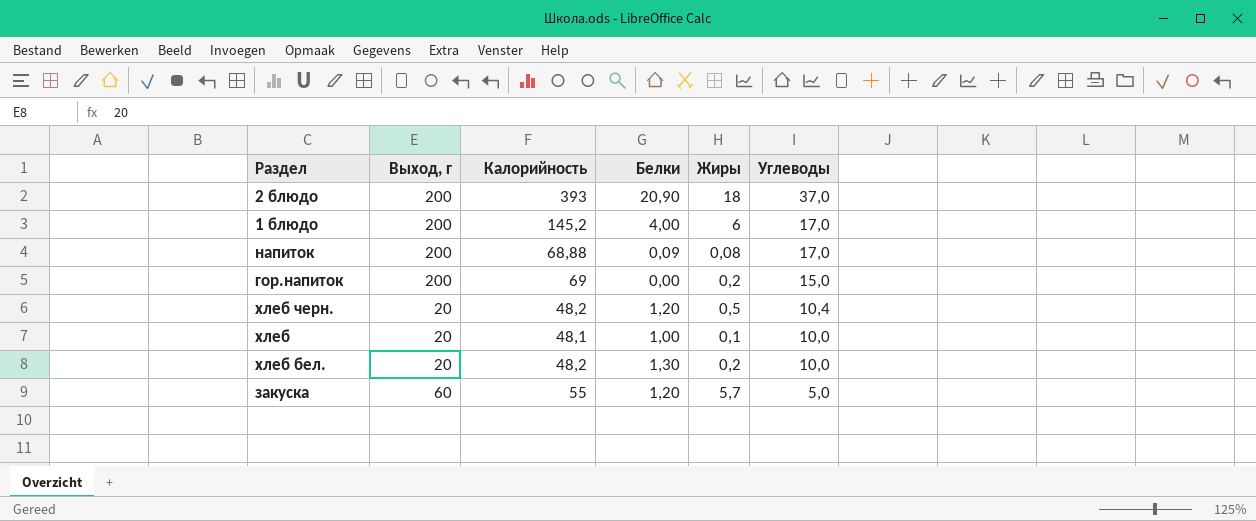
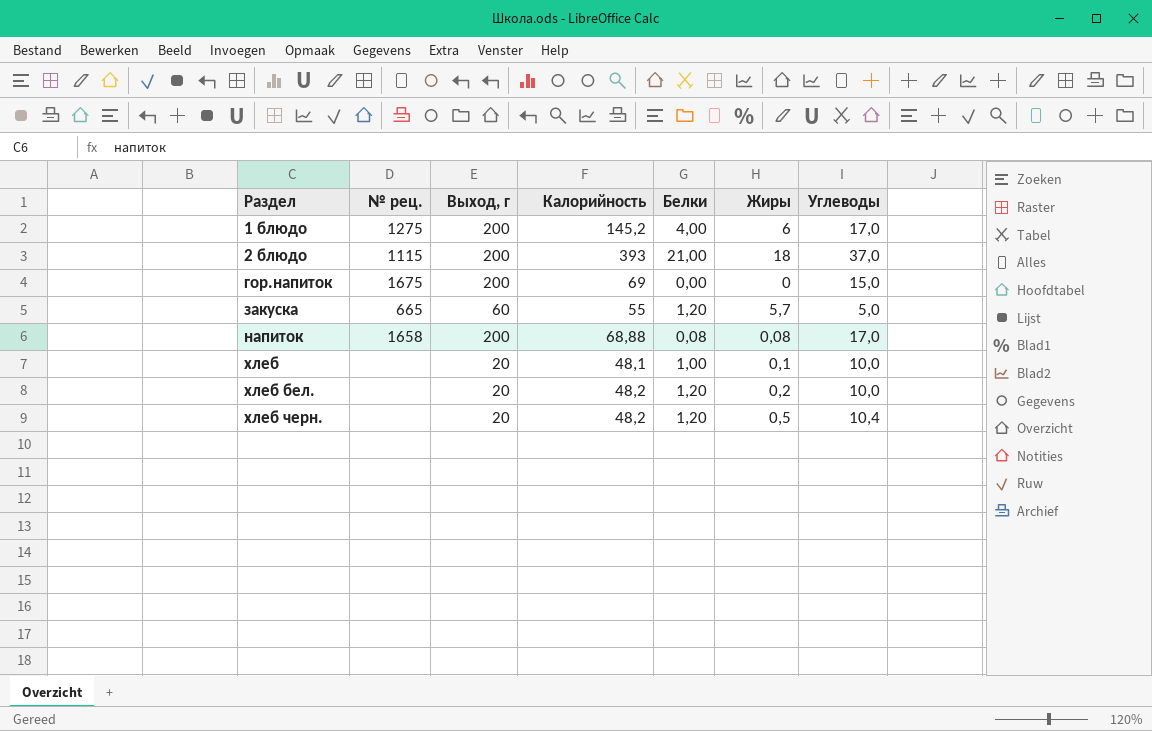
row order: Углеводы descending -> Раздел ascending
column № рец. | position: none -> 2
2 блюдо | Белки: 20,90 -> 21,00
гор.напиток | Жиры: 0,2 -> 0
напиток | Белки: 0,09 -> 0,08
хлеб бел. | Белки: 1,30 -> 1,20

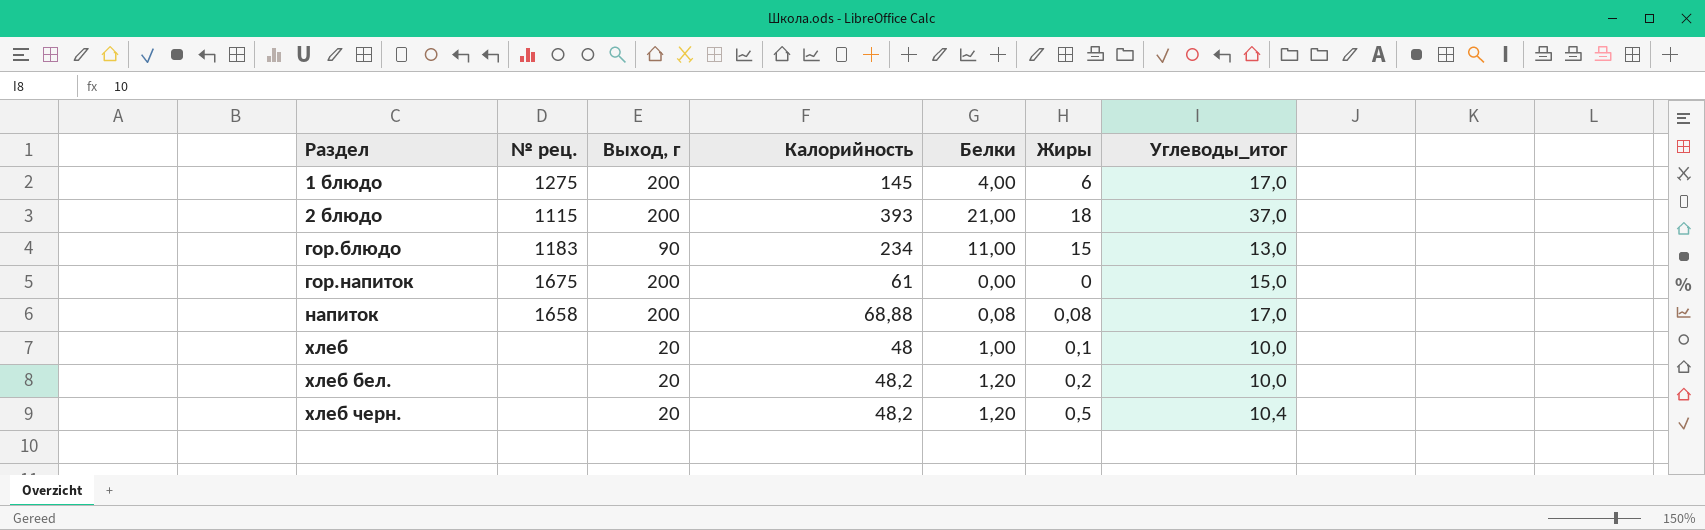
column name: Углеводы -> Углеводы_итог
row закуска: 665 | 60 | 55 | 1,20 | 5,7 | 5,0 -> none
1 блюдо | Калорийность: 145,2 -> 145
row гор.блюдо: none -> 1183 | 90 | 234 | 11,00 | 15 | 13,0
гор.напиток | Калорийность: 69 -> 61
хлеб | Калорийность: 48,1 -> 48

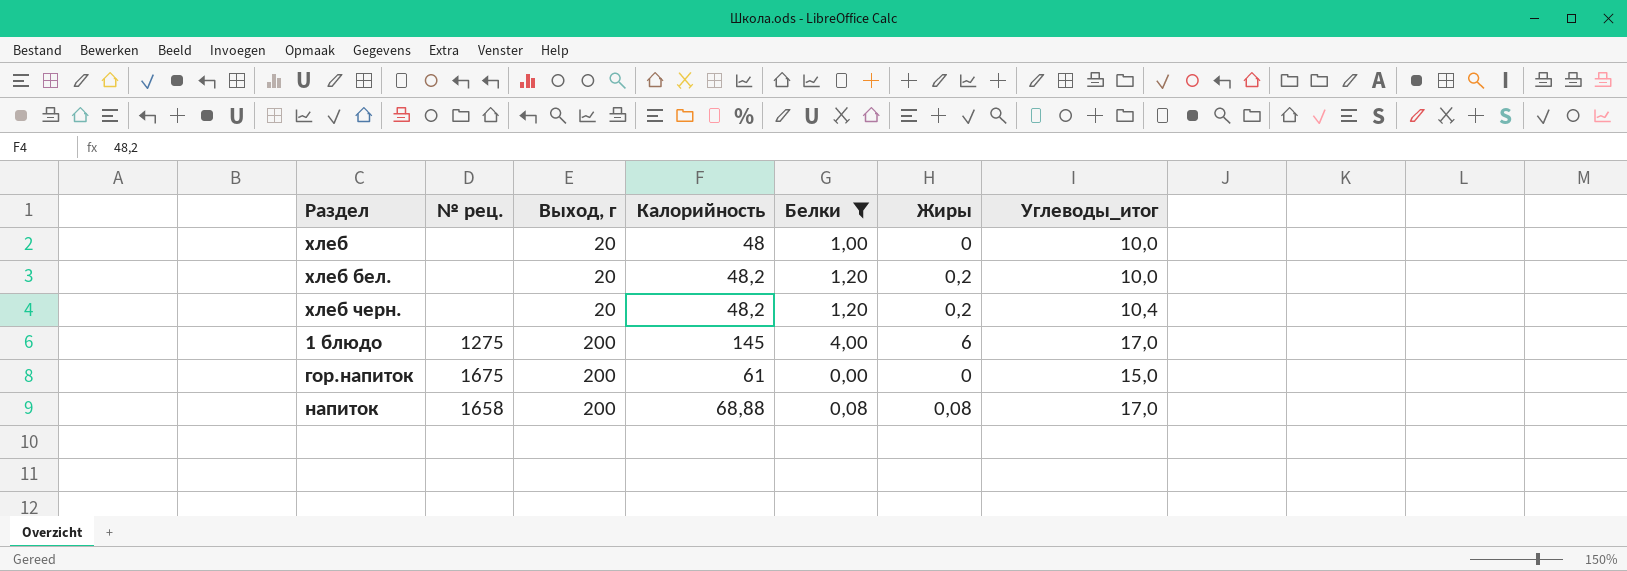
filter: none -> Белки <= 4,00
row order: Раздел ascending -> Выход, г ascending
хлеб | Жиры: 0,1 -> 0
хлеб черн. | Жиры: 0,5 -> 0,2

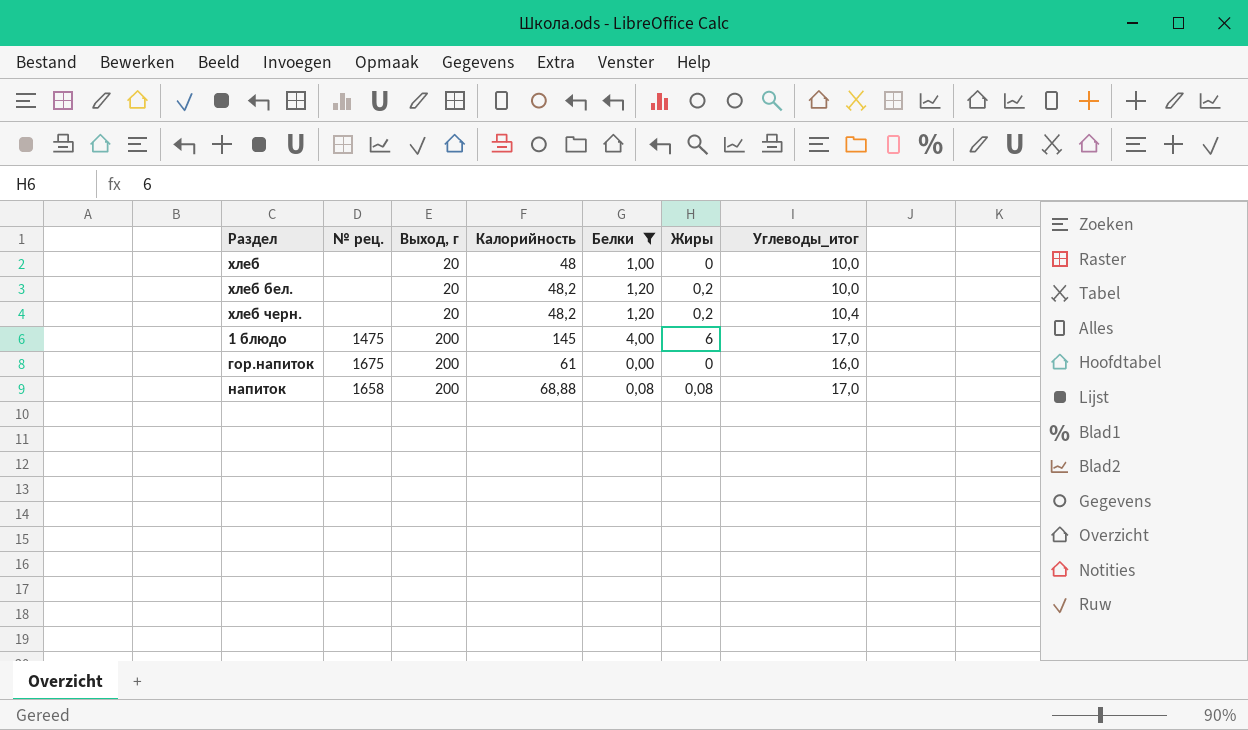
1 блюдо | № рец.: 1275 -> 1475
гор.напиток | Углеводы_итог: 15,0 -> 16,0

